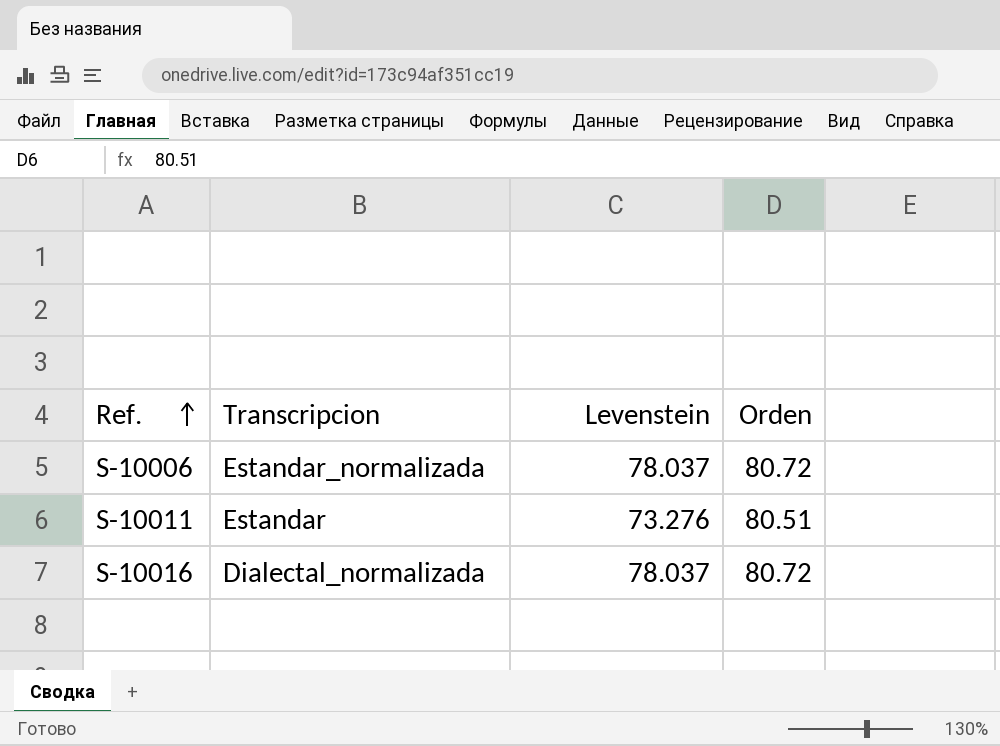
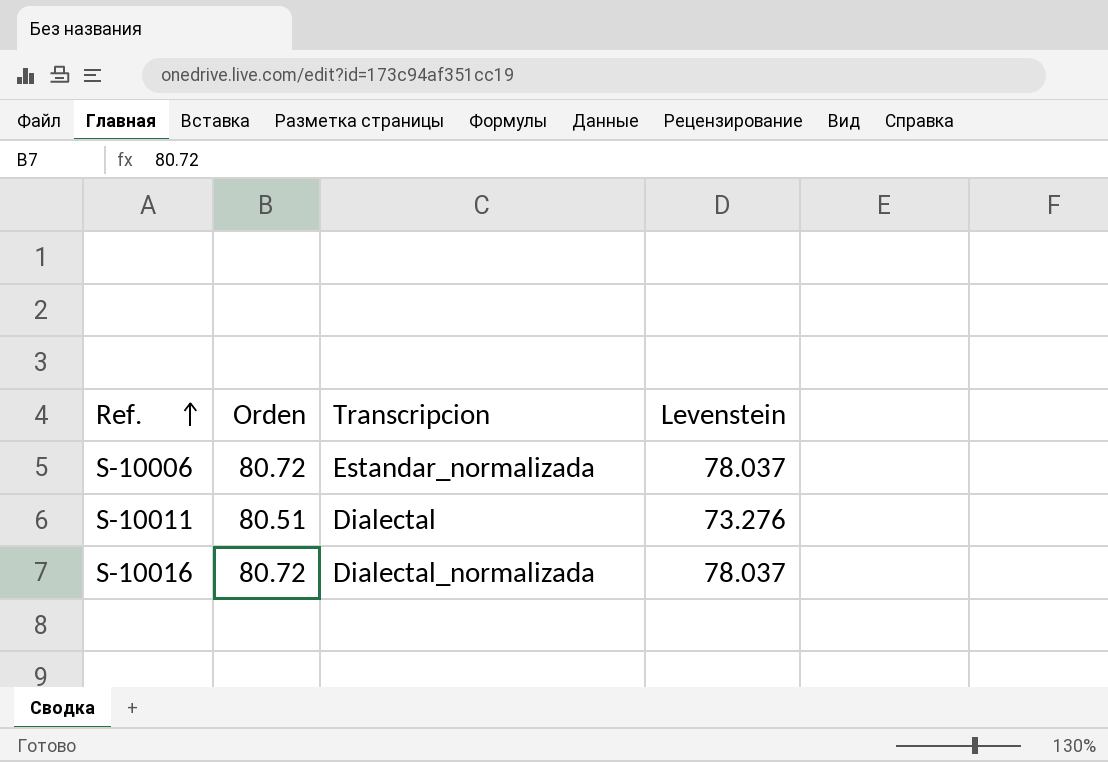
column Orden | position: 4 -> 2
S-10011 | Transcripcion: Estandar -> Dialectal

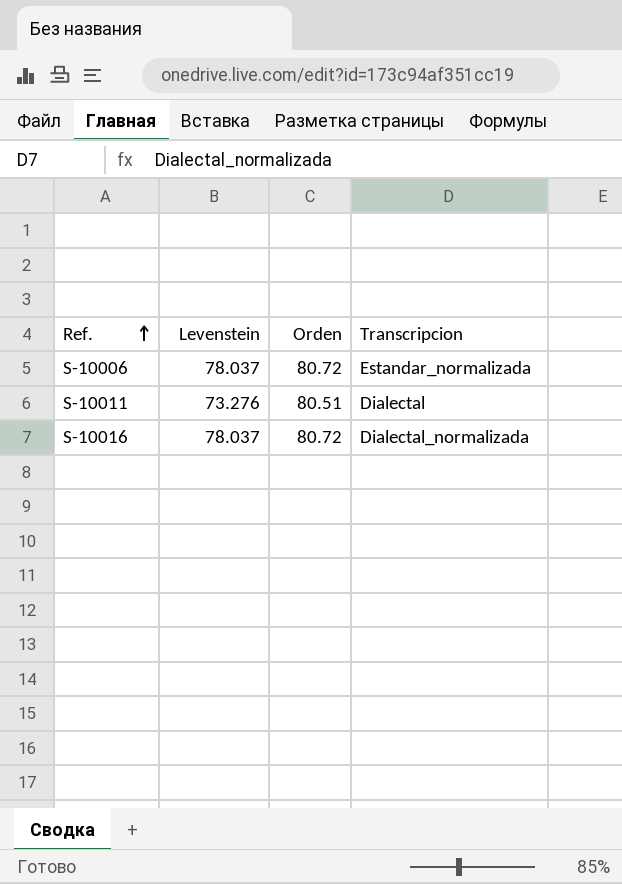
column Levenstein | position: 4 -> 2

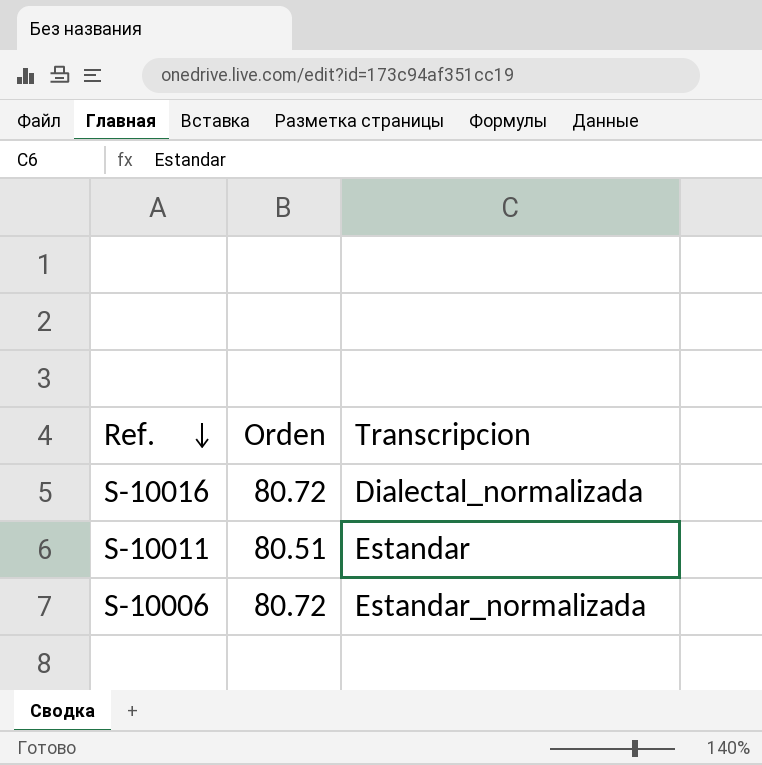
row order: Ref. ascending -> Ref. descending
column Levenstein | position: 2 -> none
S-10011 | Transcripcion: Dialectal -> Estandar

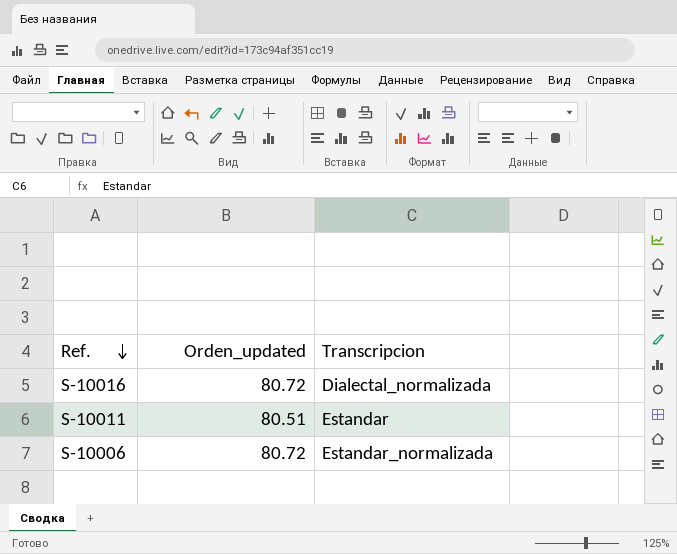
column name: Orden -> Orden_updated

